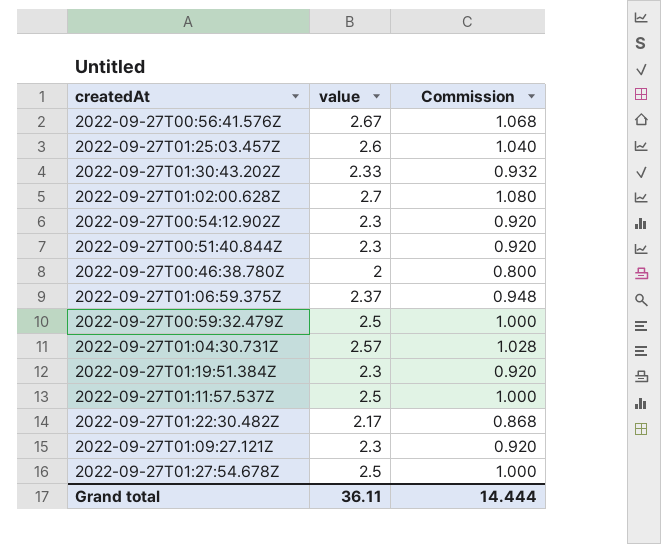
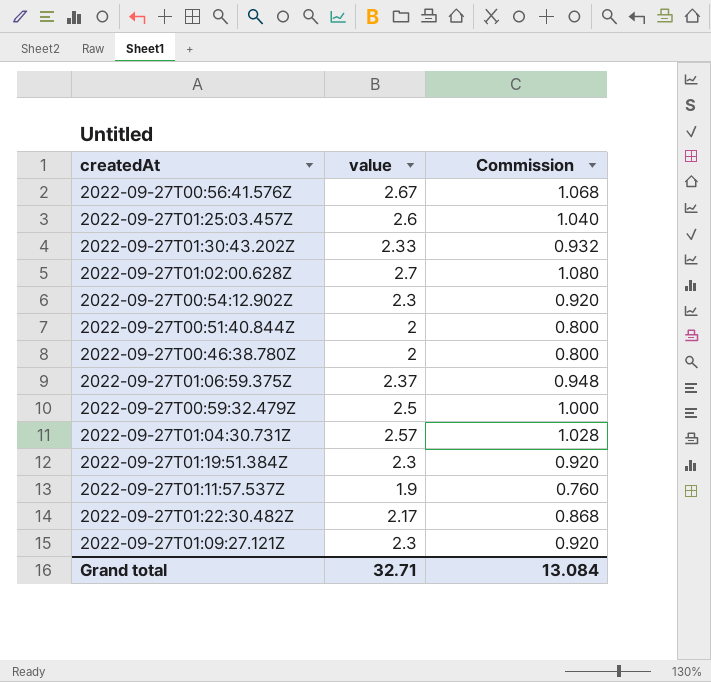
row 2022-09-27T01:27:54.678Z: 2.5 | 1.000 -> none
2022-09-27T00:51:40.844Z | value: 2.3 -> 2
2022-09-27T00:51:40.844Z | Commission: 0.920 -> 0.800
2022-09-27T01:11:57.537Z | value: 2.5 -> 1.9
2022-09-27T01:11:57.537Z | Commission: 1.000 -> 0.760
Grand total | value: 36.11 -> 32.71
Grand total | Commission: 14.444 -> 13.084

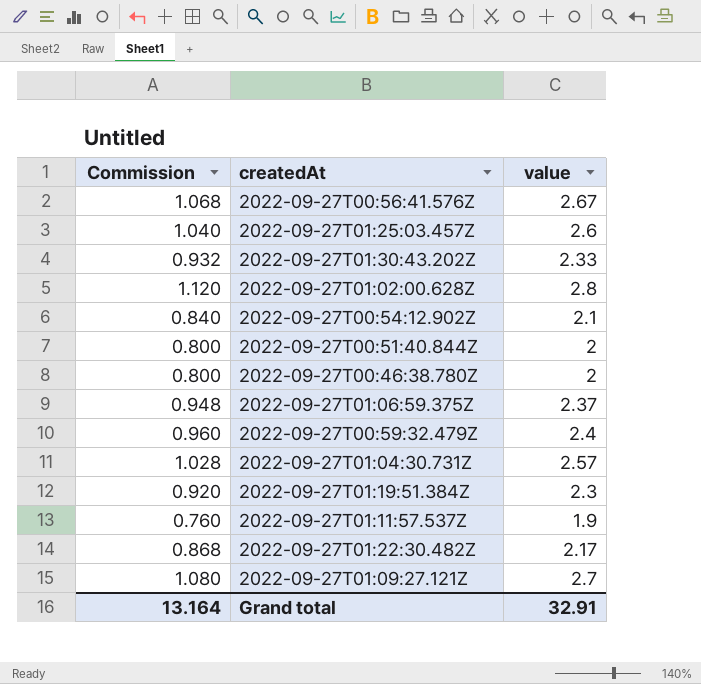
column Commission | position: 3 -> 1
2022-09-27T01:02:00.628Z | Commission: 1.080 -> 1.120
2022-09-27T01:02:00.628Z | value: 2.7 -> 2.8
2022-09-27T00:54:12.902Z | Commission: 0.920 -> 0.840
2022-09-27T00:54:12.902Z | value: 2.3 -> 2.1
2022-09-27T00:59:32.479Z | Commission: 1.000 -> 0.960
2022-09-27T00:59:32.479Z | value: 2.5 -> 2.4
2022-09-27T01:09:27.121Z | Commission: 0.920 -> 1.080
2022-09-27T01:09:27.121Z | value: 2.3 -> 2.7
Grand total | Commission: 13.084 -> 13.164
Grand total | value: 32.71 -> 32.91

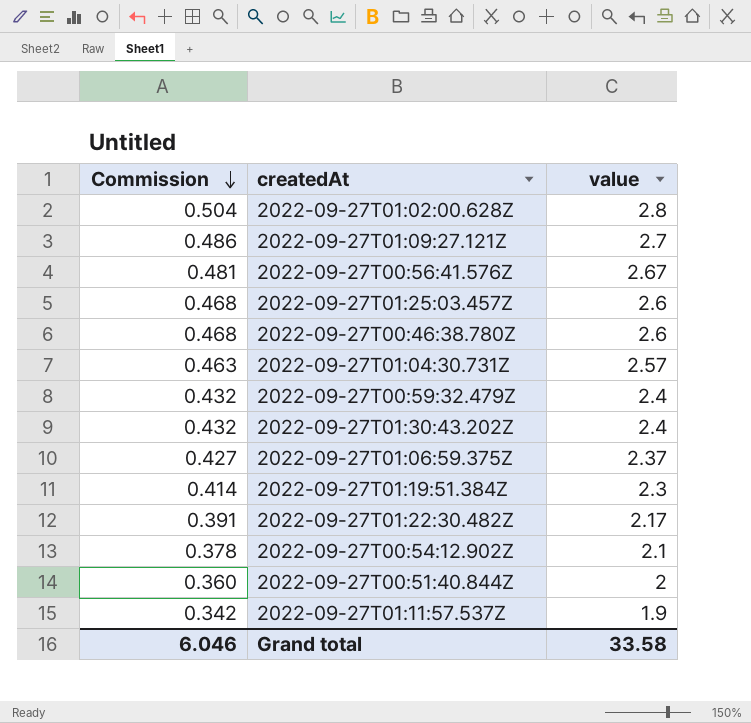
row order: none -> Commission descending
column Commission | formula: [value] * 0.4 -> [value] * 0.18
2022-09-27T00:46:38.780Z | value: 2 -> 2.6
2022-09-27T01:30:43.202Z | value: 2.33 -> 2.4
Grand total | Commission: 13.164 -> 6.046
Grand total | value: 32.91 -> 33.58

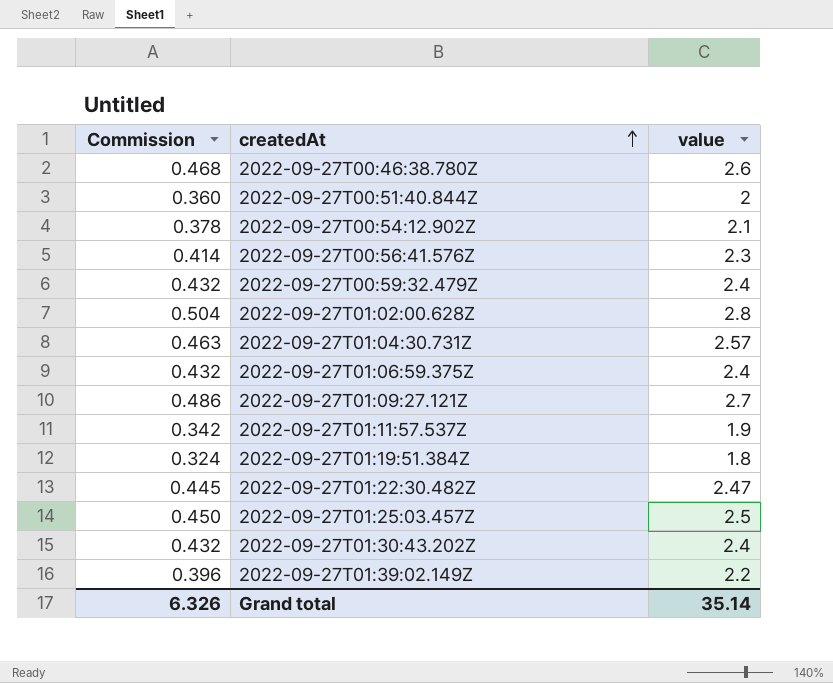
row order: Commission descending -> createdAt ascending
2022-09-27T00:56:41.576Z | Commission: 0.481 -> 0.414
2022-09-27T00:56:41.576Z | value: 2.67 -> 2.3
2022-09-27T01:06:59.375Z | Commission: 0.427 -> 0.432
2022-09-27T01:06:59.375Z | value: 2.37 -> 2.4
2022-09-27T01:19:51.384Z | Commission: 0.414 -> 0.324
2022-09-27T01:19:51.384Z | value: 2.3 -> 1.8
2022-09-27T01:22:30.482Z | Commission: 0.391 -> 0.445
2022-09-27T01:22:30.482Z | value: 2.17 -> 2.47
2022-09-27T01:25:03.457Z | Commission: 0.468 -> 0.450
2022-09-27T01:25:03.457Z | value: 2.6 -> 2.5
row 2022-09-27T01:39:02.149Z: none -> 0.396 | 2.2
Grand total | Commission: 6.046 -> 6.326
Grand total | value: 33.58 -> 35.14

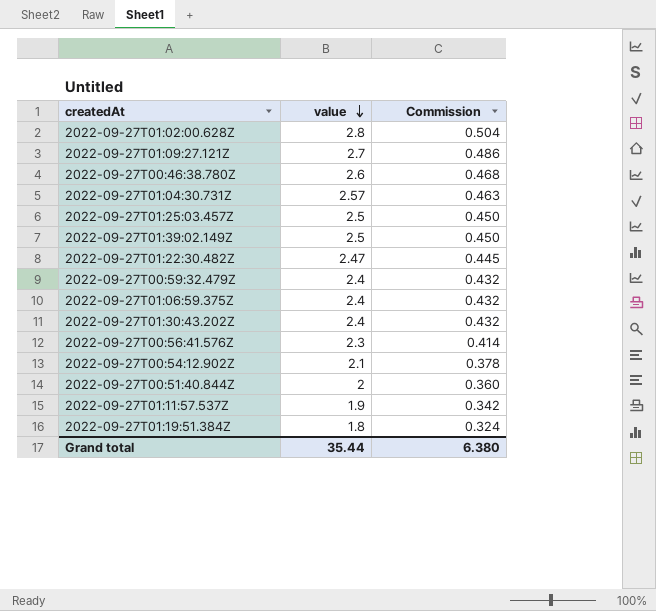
row order: createdAt ascending -> value descending
column Commission | position: 1 -> 3
2022-09-27T01:39:02.149Z | value: 2.2 -> 2.5
2022-09-27T01:39:02.149Z | Commission: 0.396 -> 0.450
Grand total | value: 35.14 -> 35.44
Grand total | Commission: 6.326 -> 6.380

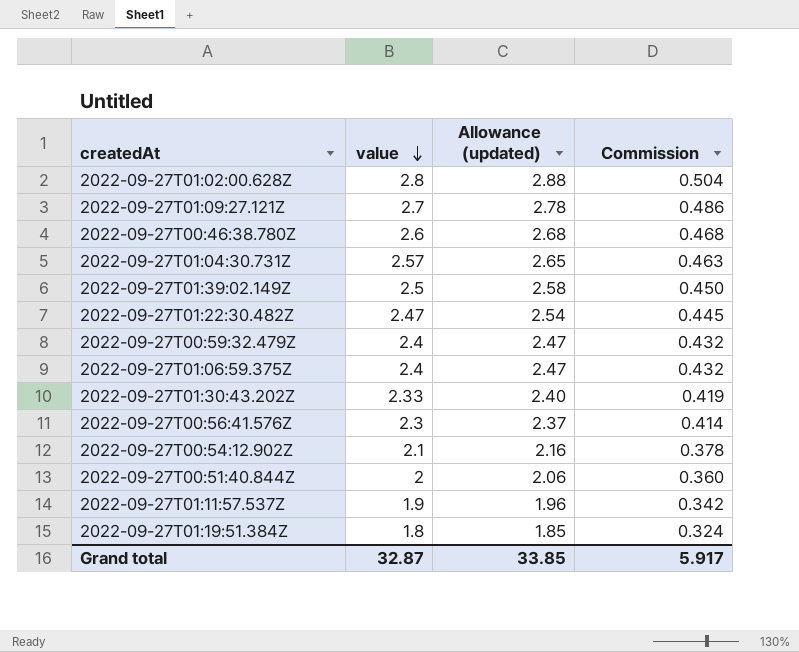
column Allowance (updated) | formula: none -> [value] * 1.03
row 2022-09-27T01:25:03.457Z: 2.5 | 0.450 -> none
2022-09-27T01:30:43.202Z | value: 2.4 -> 2.33
2022-09-27T01:30:43.202Z | Commission: 0.432 -> 0.419
Grand total | value: 35.44 -> 32.87
Grand total | Commission: 6.380 -> 5.917

